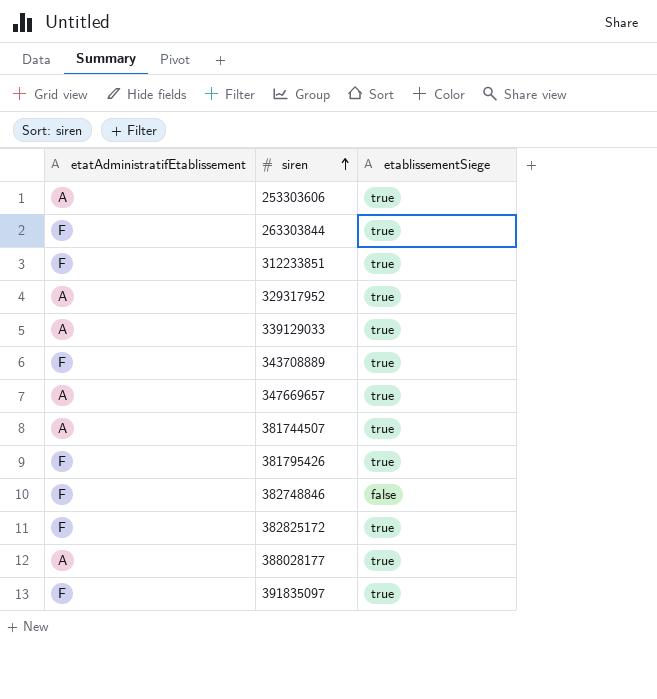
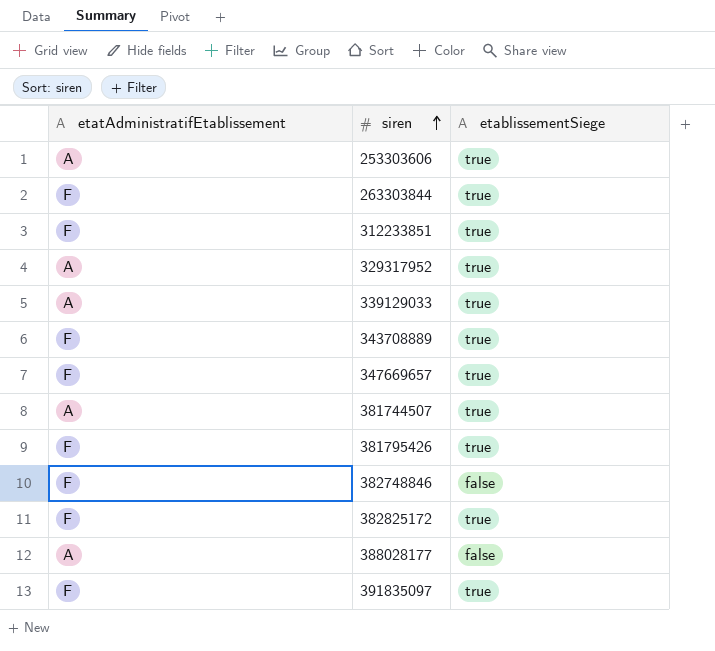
347669657 | etatAdministratifEtablissement: A -> F
388028177 | etablissementSiege: true -> false

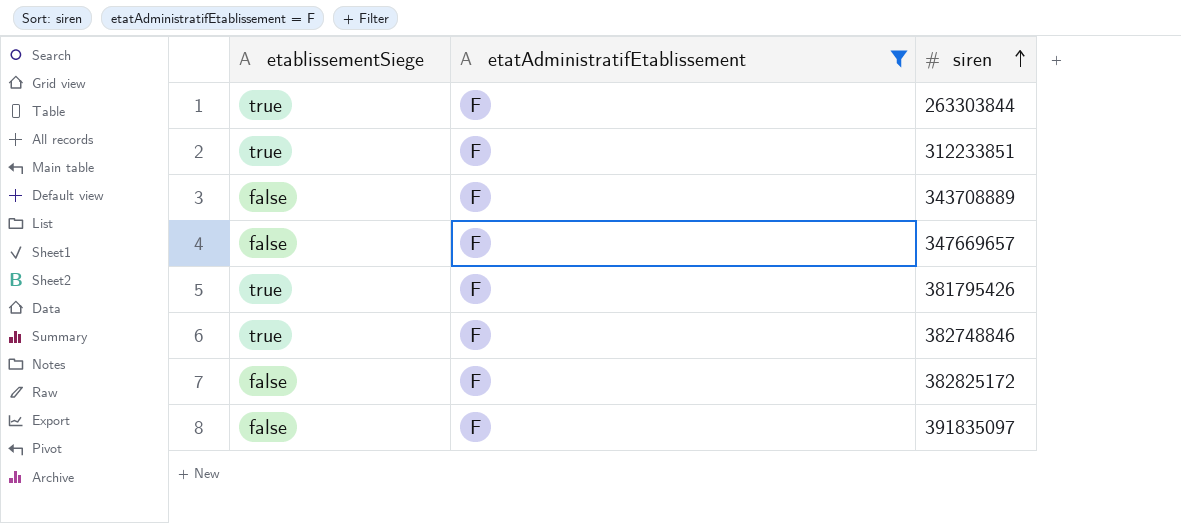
filter: none -> etatAdministratifEtablissement = F
column etablissementSiege | position: 3 -> 1
343708889 | etablissementSiege: true -> false
347669657 | etablissementSiege: true -> false
382748846 | etablissementSiege: false -> true
382825172 | etablissementSiege: true -> false
391835097 | etablissementSiege: true -> false

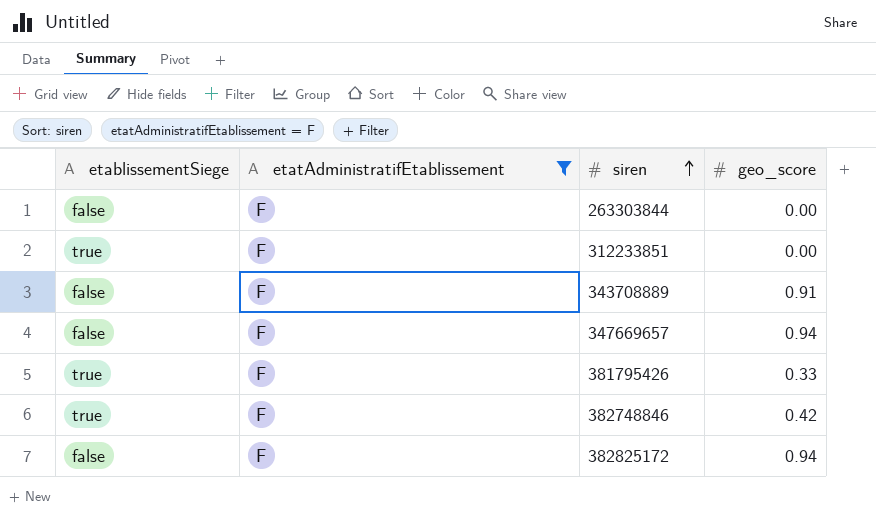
column geo_score | position: none -> 4
row 391835097: false | F -> none
263303844 | etablissementSiege: true -> false

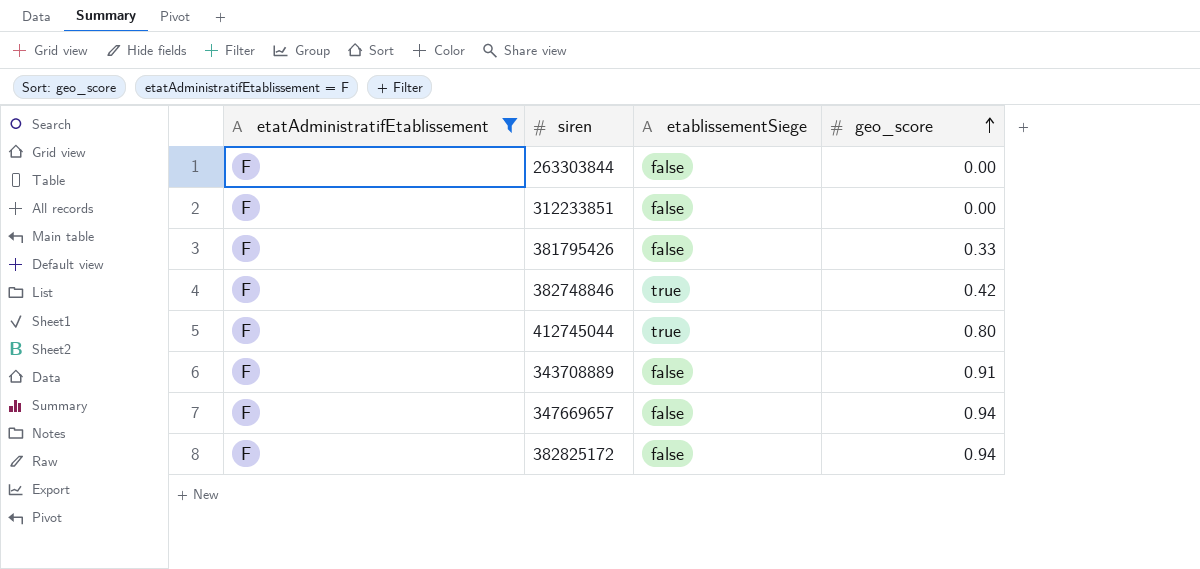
row order: siren ascending -> geo_score ascending
column etablissementSiege | position: 1 -> 3
312233851 | etablissementSiege: true -> false
381795426 | etablissementSiege: true -> false
row 412745044: none -> F | true | 0.80

